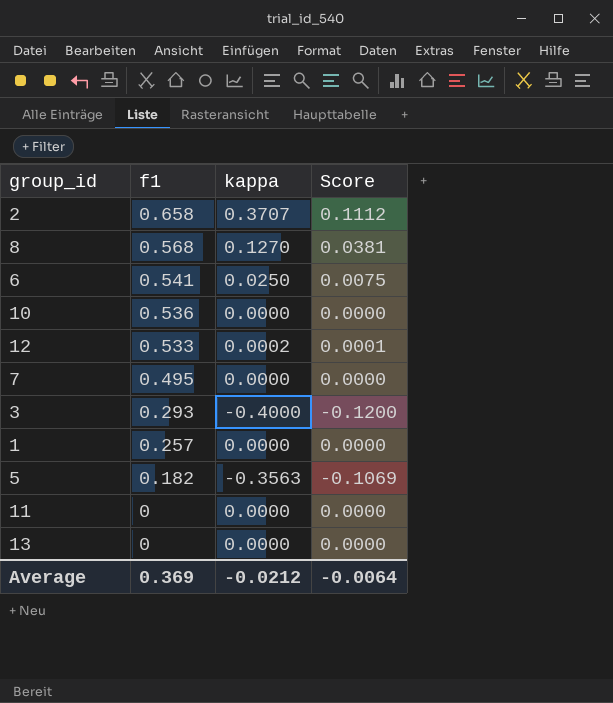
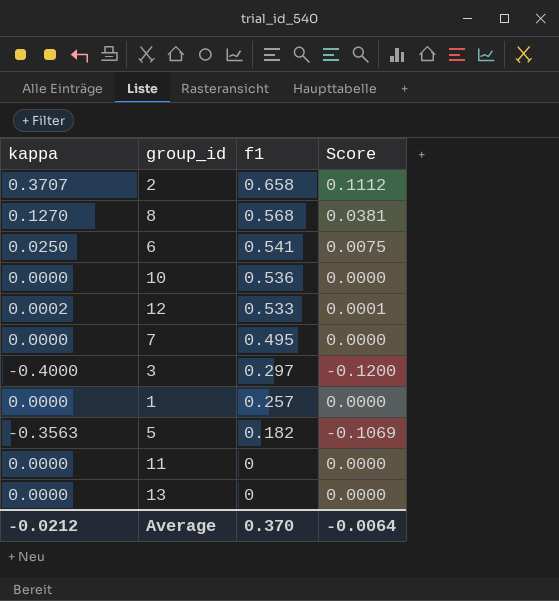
column kappa | position: 3 -> 1
3 | f1: 0.293 -> 0.297
Average | f1: 0.369 -> 0.370

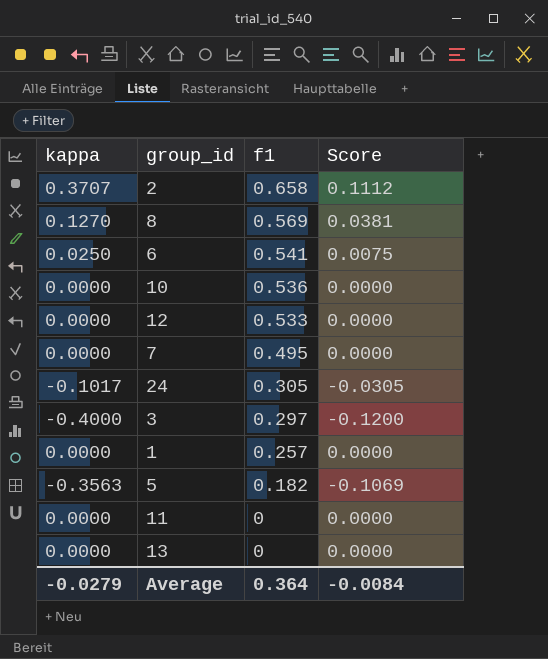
8 | f1: 0.568 -> 0.569
12 | kappa: 0.0002 -> 0.0000
12 | Score: 0.0001 -> 0.0000
row 24: none -> -0.1017 | 0.305 | -0.0305
Average | kappa: -0.0212 -> -0.0279
Average | f1: 0.370 -> 0.364
Average | Score: -0.0064 -> -0.0084

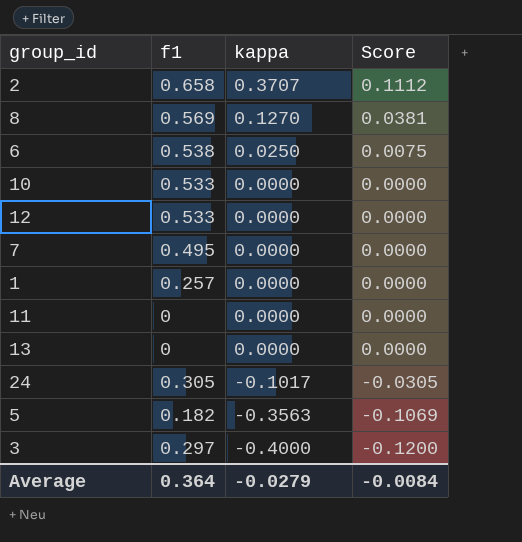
row order: f1 descending -> kappa descending
column kappa | position: 1 -> 3
6 | f1: 0.541 -> 0.538
10 | f1: 0.536 -> 0.533

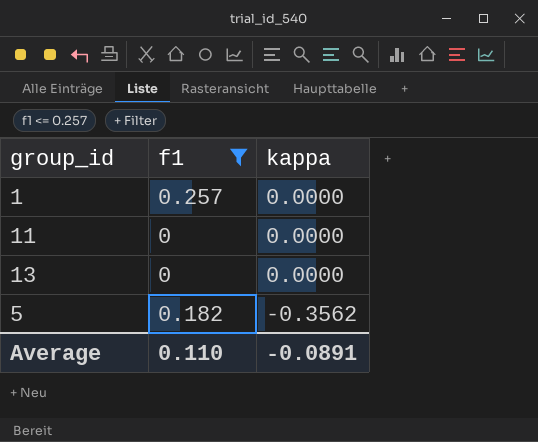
filter: none -> f1 <= 0.257
column Score | formula: [kappa] * 0.3 -> none
5 | kappa: -0.3563 -> -0.3562
Average | f1: 0.364 -> 0.110
Average | kappa: -0.0279 -> -0.0891

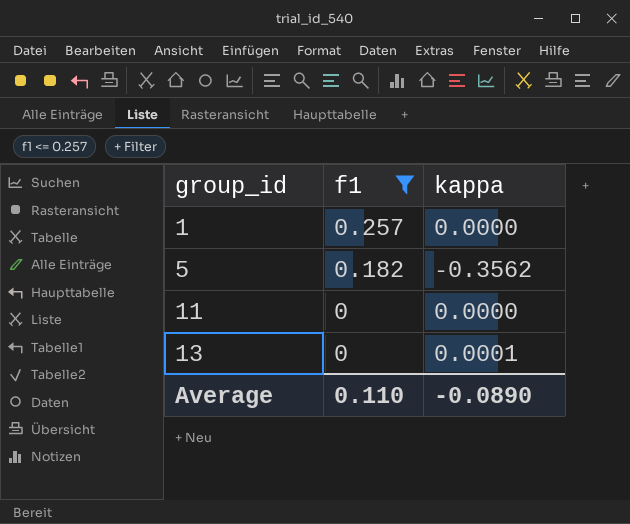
row order: kappa descending -> group_id ascending
13 | kappa: 0.0000 -> 0.0001
Average | kappa: -0.0891 -> -0.0890

